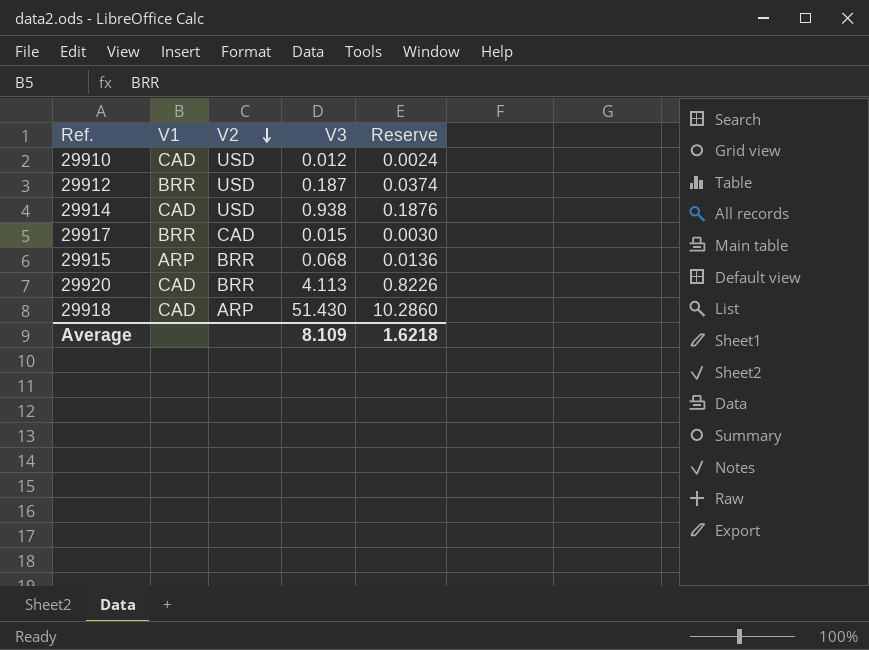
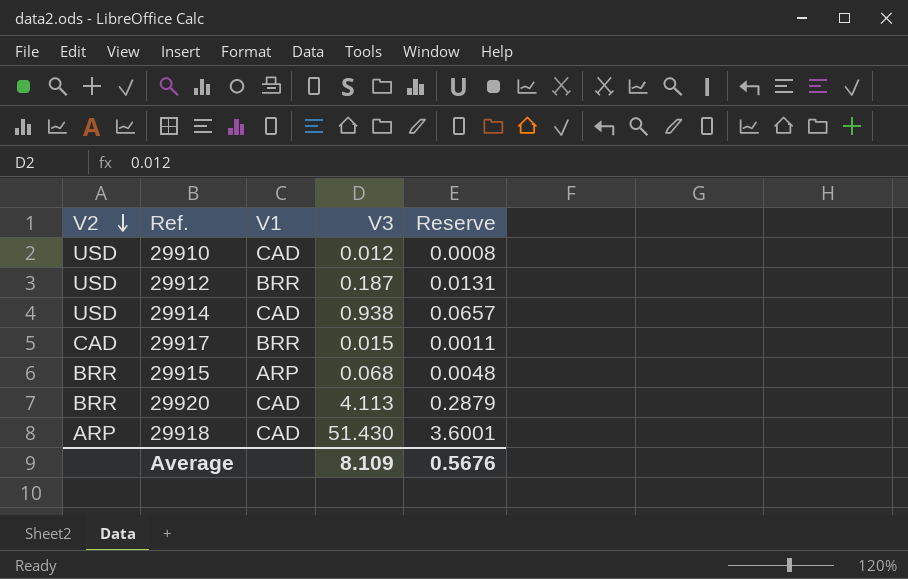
column V2 | position: 3 -> 1
column Reserve | formula: [V3] * 0.2 -> [V3] * 0.07
Average | Reserve: 1.6218 -> 0.5676

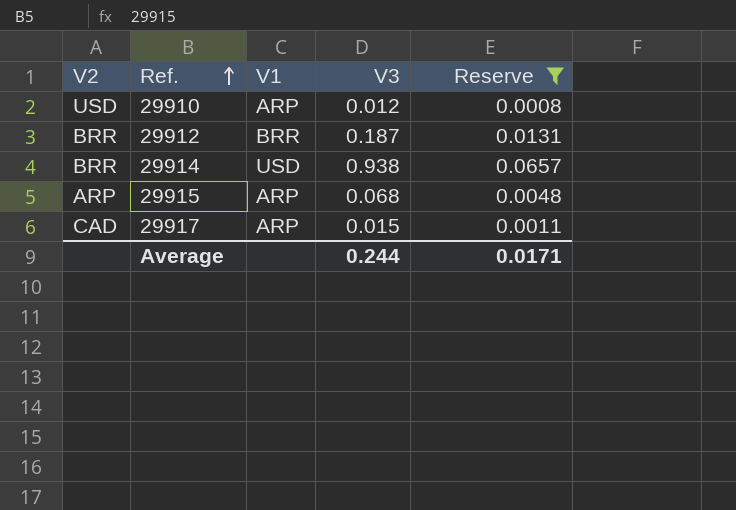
filter: none -> Reserve <= 0.0657
row order: V2 descending -> Ref. ascending
29910 | V1: CAD -> ARP
29912 | V2: USD -> BRR
29914 | V2: USD -> BRR
29914 | V1: CAD -> USD
29915 | V2: BRR -> ARP
29917 | V1: BRR -> ARP
Average | V3: 8.109 -> 0.244
Average | Reserve: 0.5676 -> 0.0171

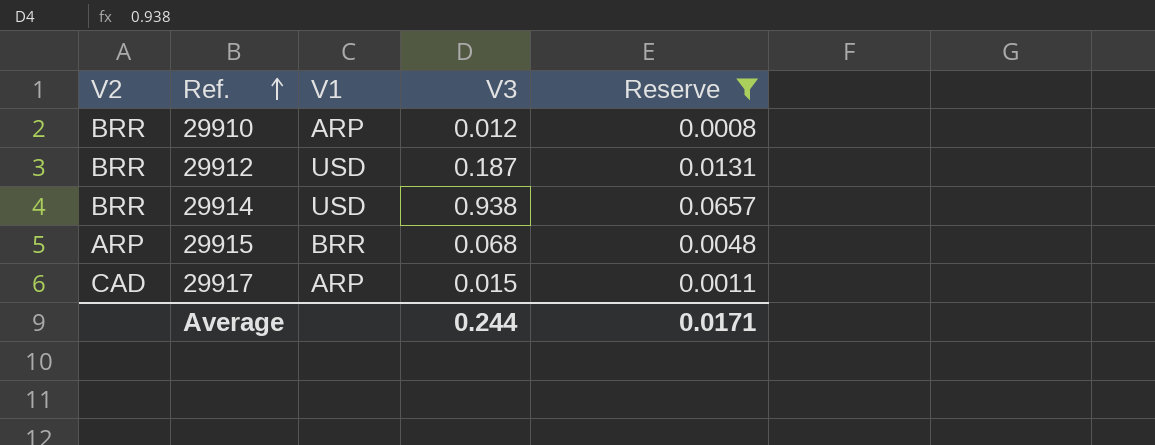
29910 | V2: USD -> BRR
29912 | V1: BRR -> USD
29915 | V1: ARP -> BRR

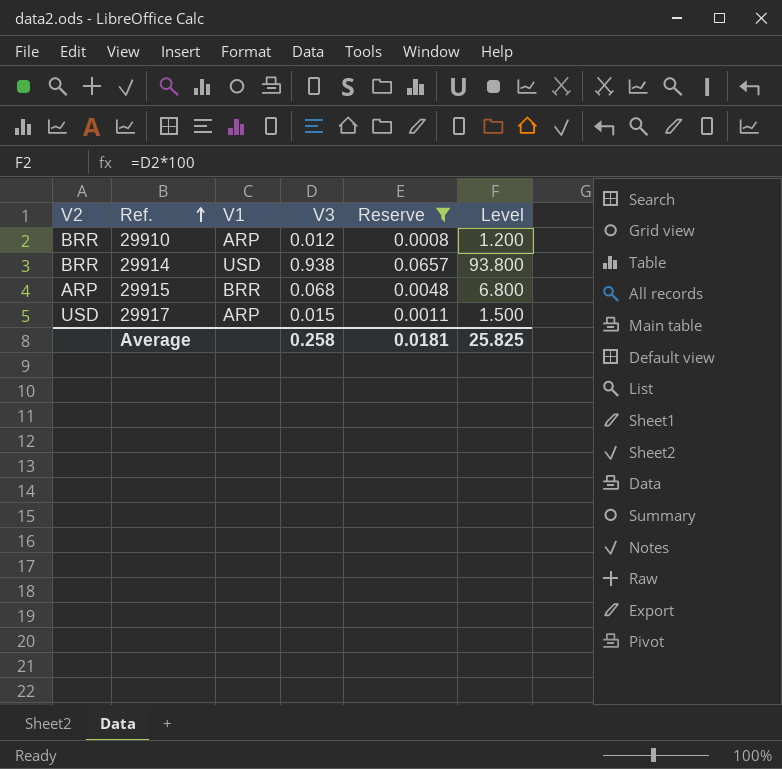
column Level | formula: none -> [V3] * 100
row 29912: BRR | USD | 0.187 | 0.0131 -> none
29917 | V2: CAD -> USD
Average | V3: 0.244 -> 0.258
Average | Reserve: 0.0171 -> 0.0181

